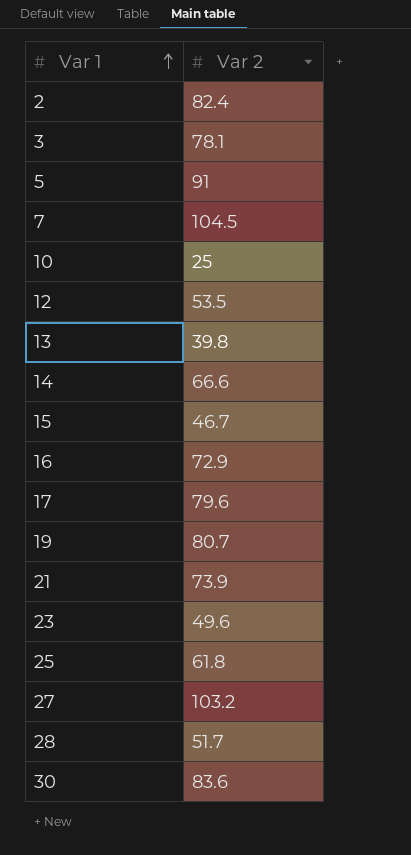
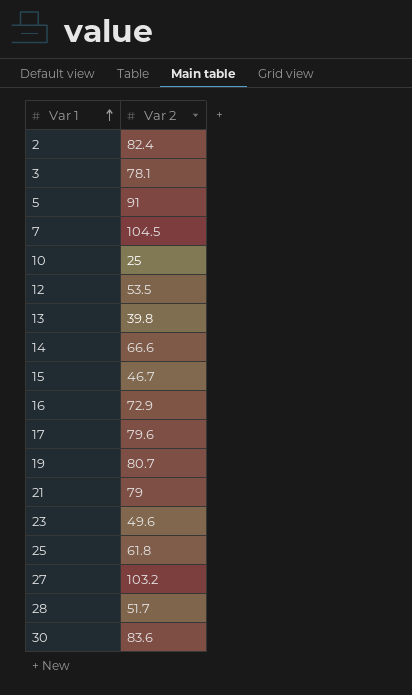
21 | Var 2: 73.9 -> 79

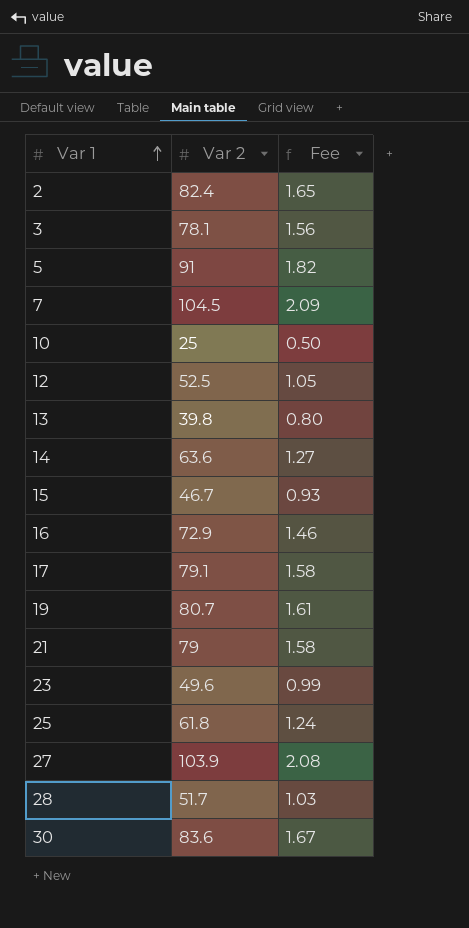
column Fee | formula: none -> [Var 2] * 0.02
12 | Var 2: 53.5 -> 52.5
14 | Var 2: 66.6 -> 63.6
17 | Var 2: 79.6 -> 79.1
27 | Var 2: 103.2 -> 103.9

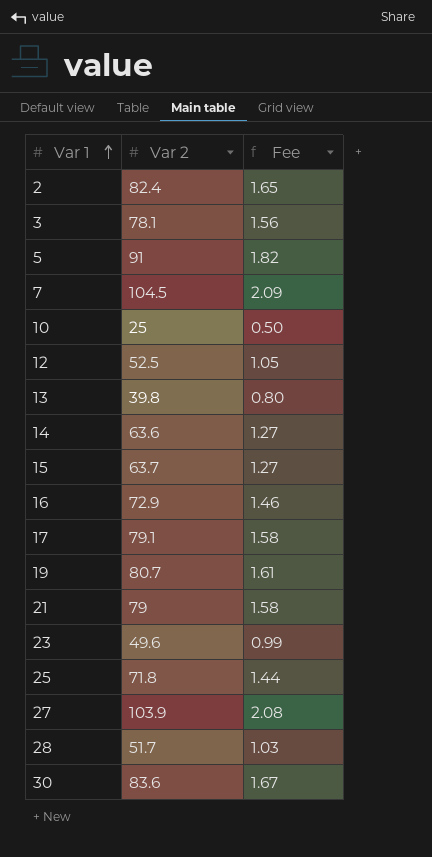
15 | Var 2: 46.7 -> 63.7
15 | Fee: 0.93 -> 1.27
25 | Var 2: 61.8 -> 71.8
25 | Fee: 1.24 -> 1.44

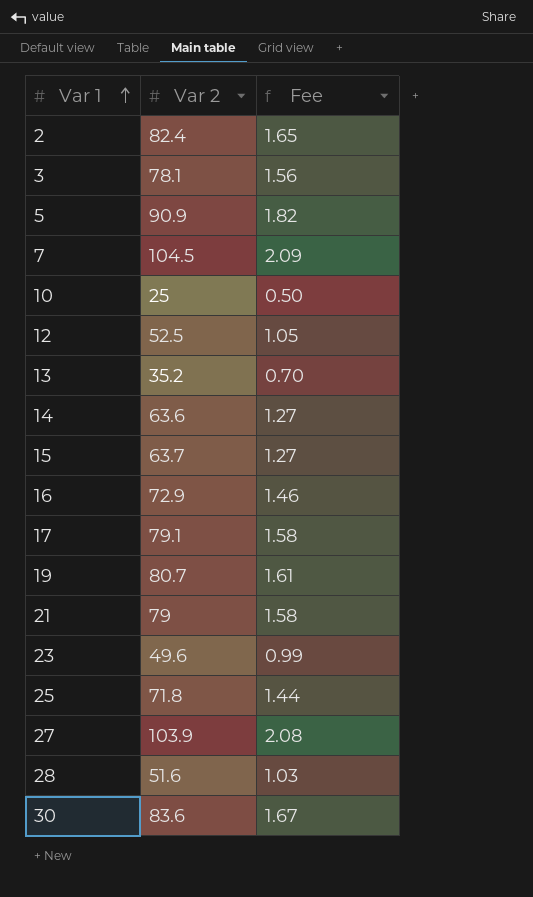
5 | Var 2: 91 -> 90.9
13 | Var 2: 39.8 -> 35.2
13 | Fee: 0.80 -> 0.70
28 | Var 2: 51.7 -> 51.6

